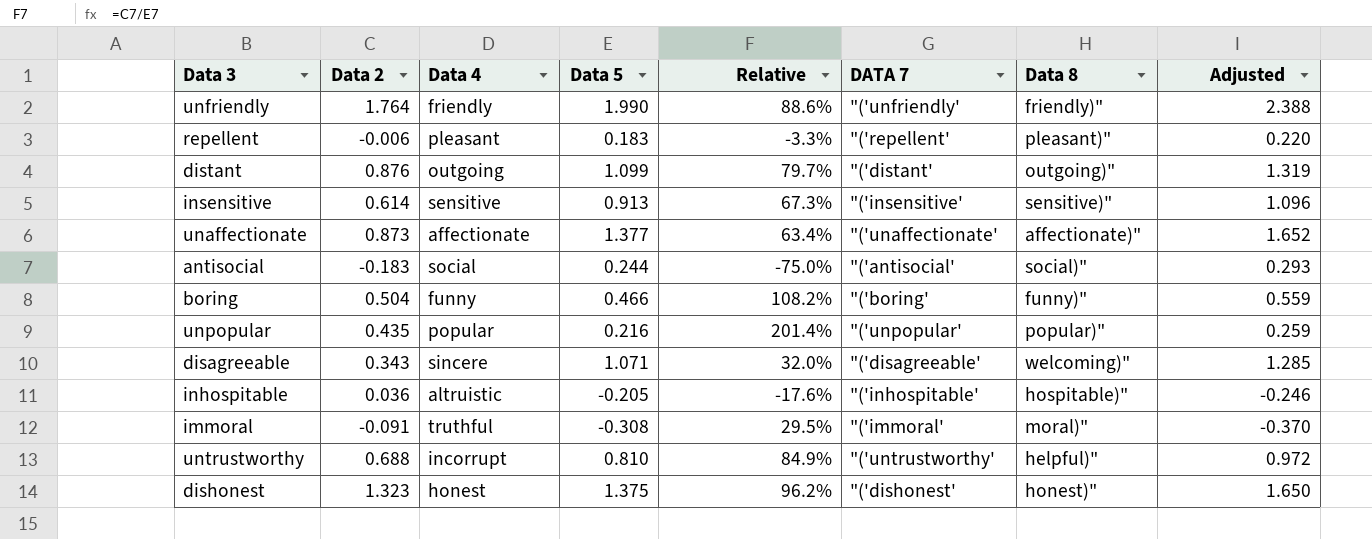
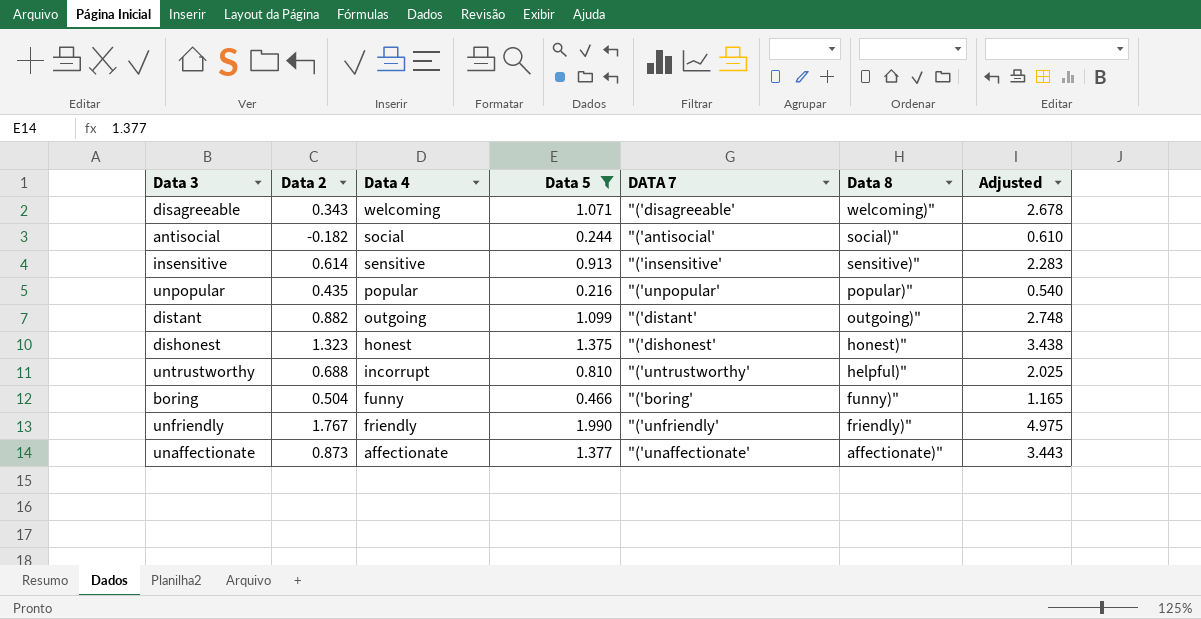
filter: none -> Data 5 >= 0.216
row order: none -> Data 8 descending
column Relative | formula: [Data 2] / [Data 5] -> none
column Adjusted | formula: [Data 5] * 1.2 -> [Data 5] * 2.5
disagreeable | Data 4: sincere -> welcoming
antisocial | Data 2: -0.183 -> -0.182
distant | Data 2: 0.876 -> 0.882
unfriendly | Data 2: 1.764 -> 1.767

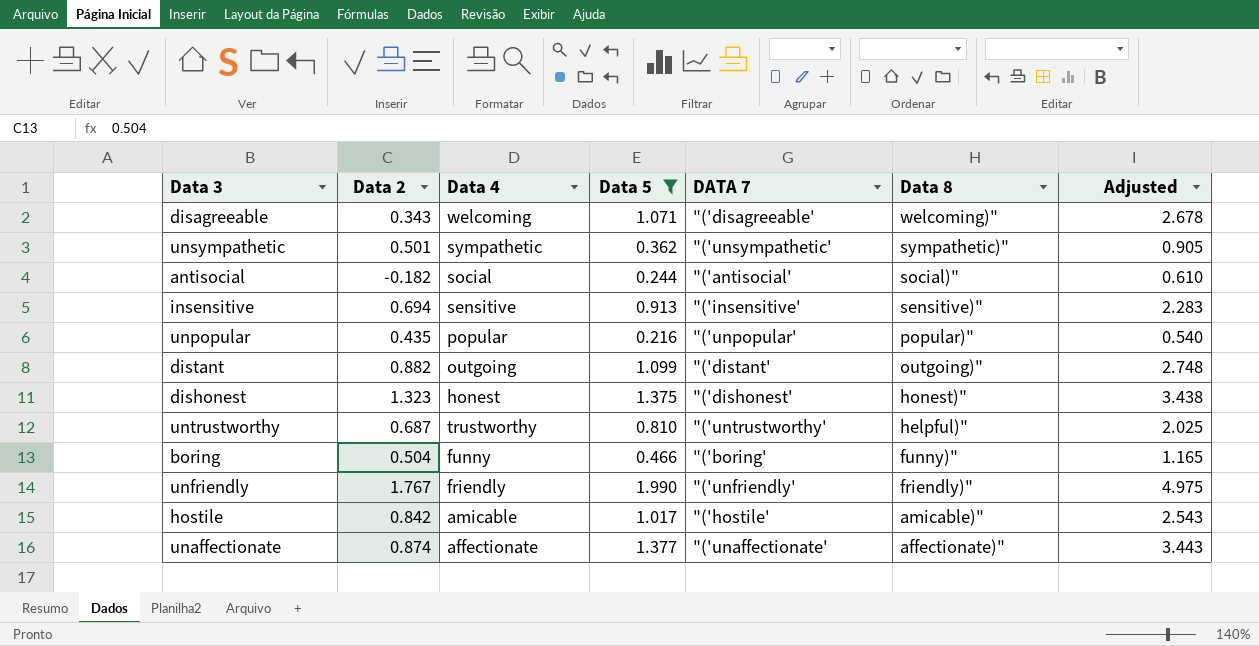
row unsympathetic: none -> 0.501 | sympathetic | 0.362 | "('unsympathetic' | sympathetic)" | 0.905
insensitive | Data 2: 0.614 -> 0.694
untrustworthy | Data 2: 0.688 -> 0.687
untrustworthy | Data 4: incorrupt -> trustworthy
row hostile: none -> 0.842 | amicable | 1.017 | "('hostile' | amicable)" | 2.543
unaffectionate | Data 2: 0.873 -> 0.874

